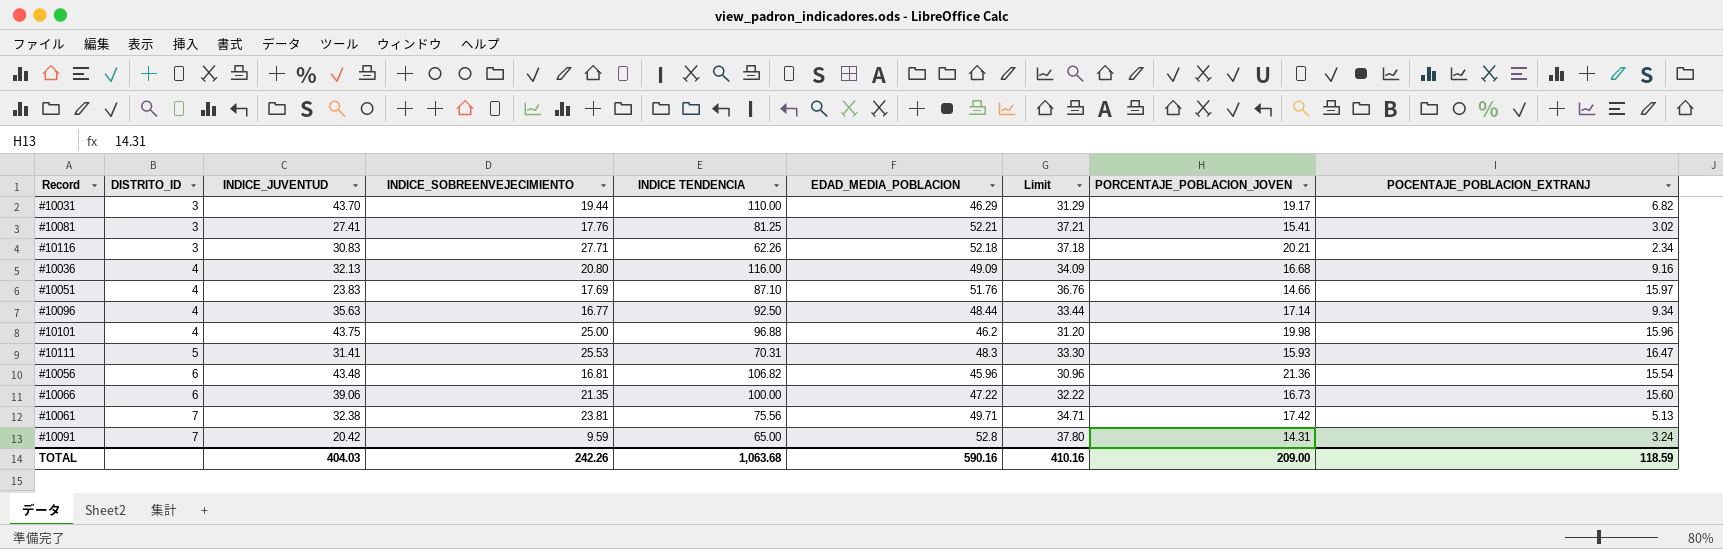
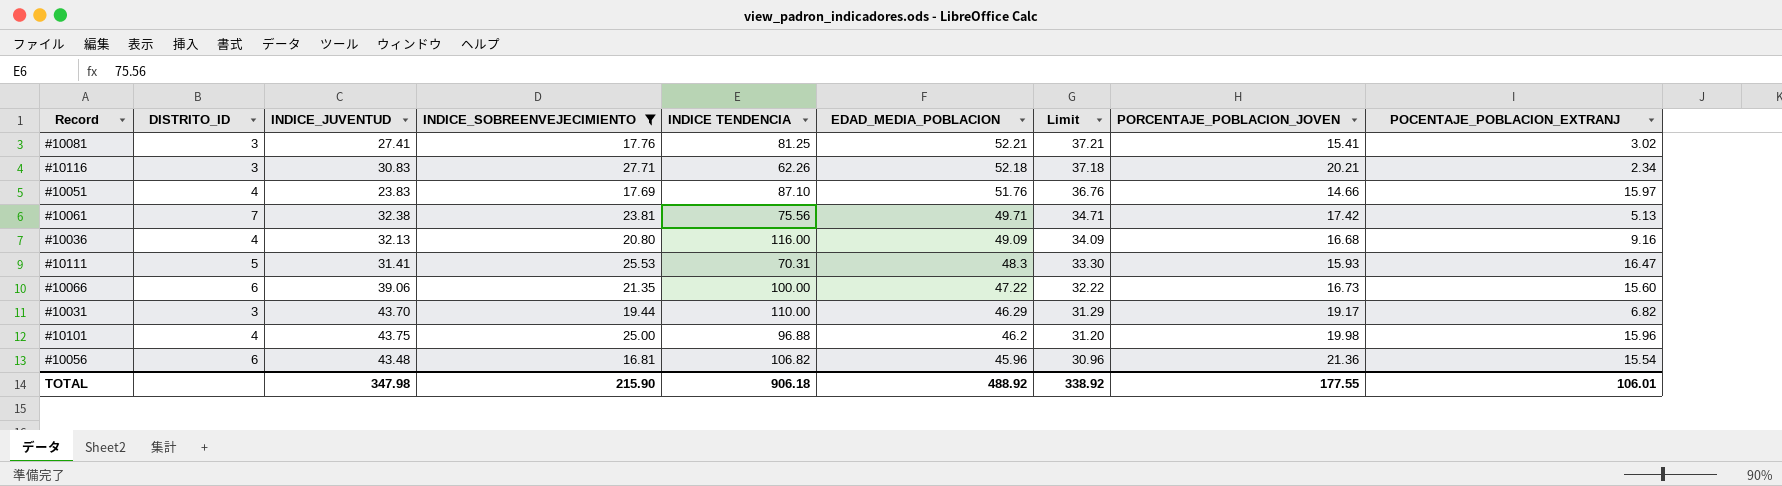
filter: none -> INDICE_SOBREENVEJECIMIENTO >= 16.81
row order: DISTRITO_ID ascending -> EDAD_MEDIA_POBLACION descending
TOTAL | INDICE_JUVENTUD: 404.03 -> 347.98
TOTAL | INDICE_SOBREENVEJECIMIENTO: 242.26 -> 215.90
TOTAL | INDICE TENDENCIA: 1,063.68 -> 906.18
TOTAL | EDAD_MEDIA_POBLACION: 590.16 -> 488.92
TOTAL | Limit: 410.16 -> 338.92
TOTAL | PORCENTAJE_POBLACION_JOVEN: 209.00 -> 177.55
TOTAL | POCENTAJE_POBLACION_EXTRANJ: 118.59 -> 106.01

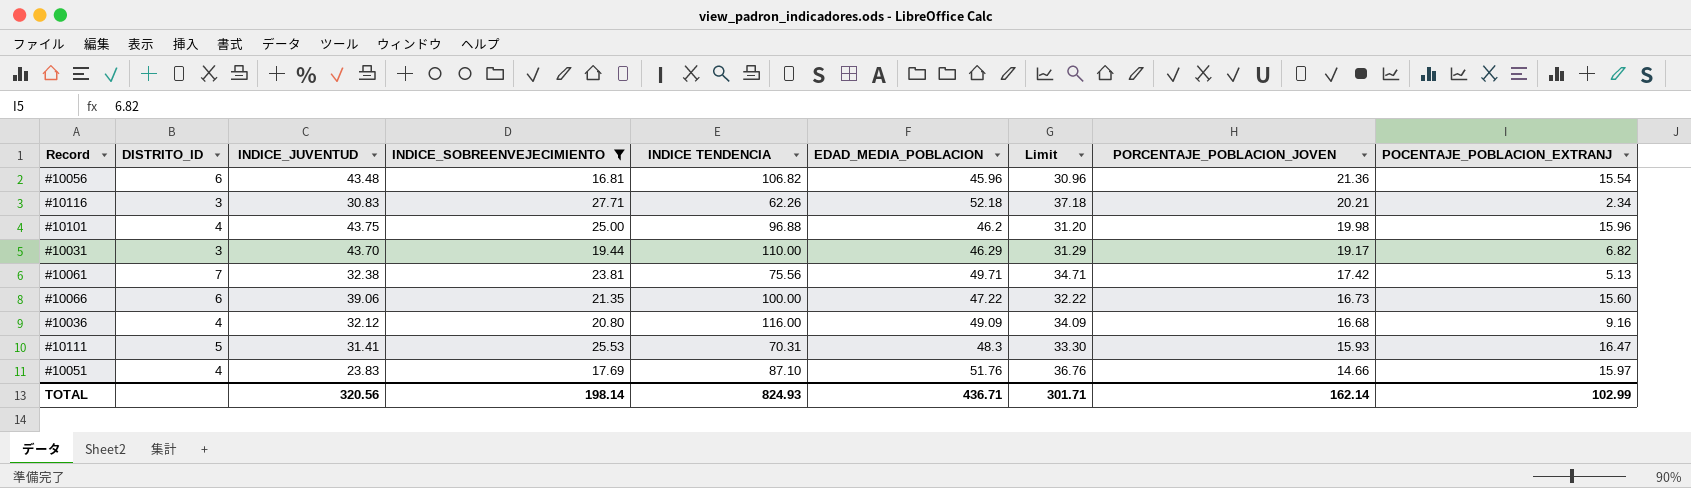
row order: EDAD_MEDIA_POBLACION descending -> PORCENTAJE_POBLACION_JOVEN descending
row #10081: 3 | 27.41 | 17.76 | 81.25 | 52.21 | 37.21 | 15.41 | 3.02 -> none
#10036 | INDICE_JUVENTUD: 32.13 -> 32.12
TOTAL | INDICE_JUVENTUD: 347.98 -> 320.56
TOTAL | INDICE_SOBREENVEJECIMIENTO: 215.90 -> 198.14
TOTAL | INDICE TENDENCIA: 906.18 -> 824.93
TOTAL | EDAD_MEDIA_POBLACION: 488.92 -> 436.71
TOTAL | Limit: 338.92 -> 301.71
TOTAL | PORCENTAJE_POBLACION_JOVEN: 177.55 -> 162.14
TOTAL | POCENTAJE_POBLACION_EXTRANJ: 106.01 -> 102.99

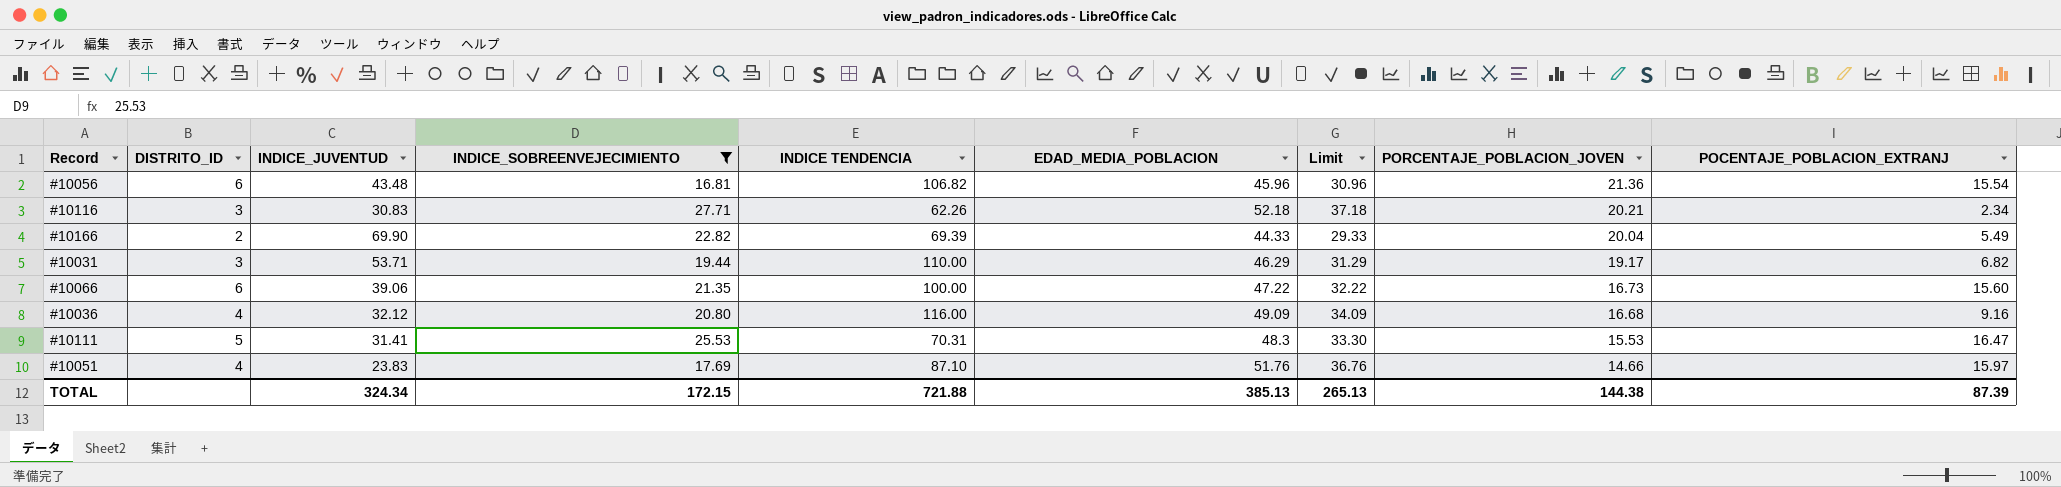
row #10101: 4 | 43.75 | 25.00 | 96.88 | 46.2 | 31.20 | 19.98 | 15.96 -> none
row #10061: 7 | 32.38 | 23.81 | 75.56 | 49.71 | 34.71 | 17.42 | 5.13 -> none
row #10166: none -> 2 | 69.90 | 22.82 | 69.39 | 44.33 | 29.33 | 20.04 | 5.49
#10031 | INDICE_JUVENTUD: 43.70 -> 53.71
#10111 | PORCENTAJE_POBLACION_JOVEN: 15.93 -> 15.53
TOTAL | INDICE_JUVENTUD: 320.56 -> 324.34
TOTAL | INDICE_SOBREENVEJECIMIENTO: 198.14 -> 172.15
TOTAL | INDICE TENDENCIA: 824.93 -> 721.88
TOTAL | EDAD_MEDIA_POBLACION: 436.71 -> 385.13
TOTAL | Limit: 301.71 -> 265.13
TOTAL | PORCENTAJE_POBLACION_JOVEN: 162.14 -> 144.38
TOTAL | POCENTAJE_POBLACION_EXTRANJ: 102.99 -> 87.39

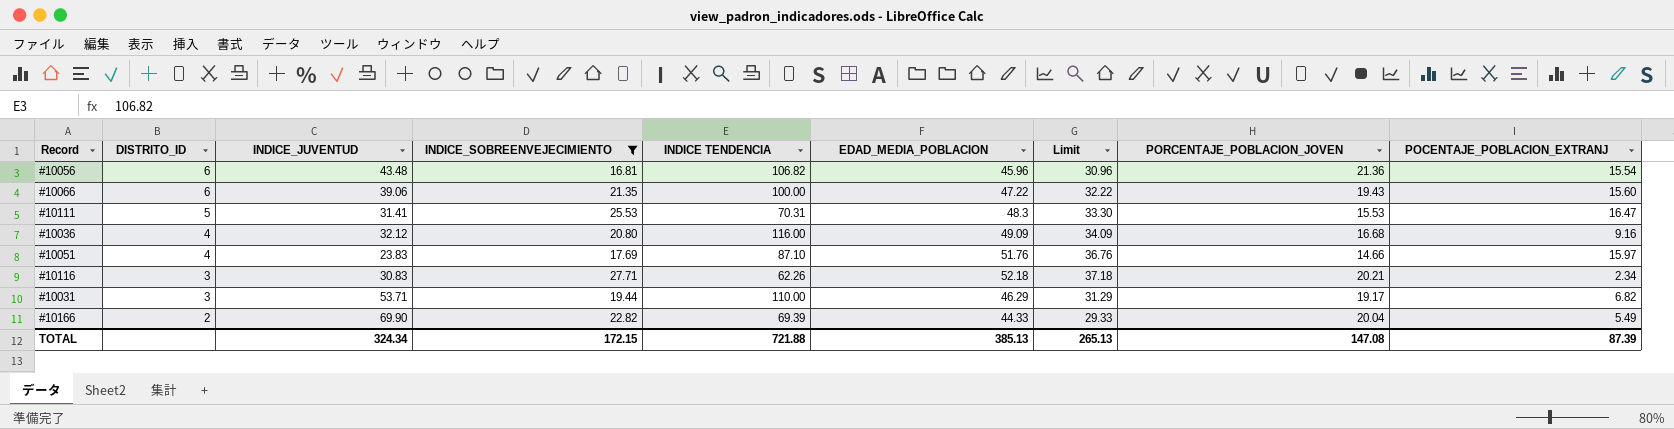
row order: PORCENTAJE_POBLACION_JOVEN descending -> DISTRITO_ID descending
#10066 | PORCENTAJE_POBLACION_JOVEN: 16.73 -> 19.43
TOTAL | PORCENTAJE_POBLACION_JOVEN: 144.38 -> 147.08

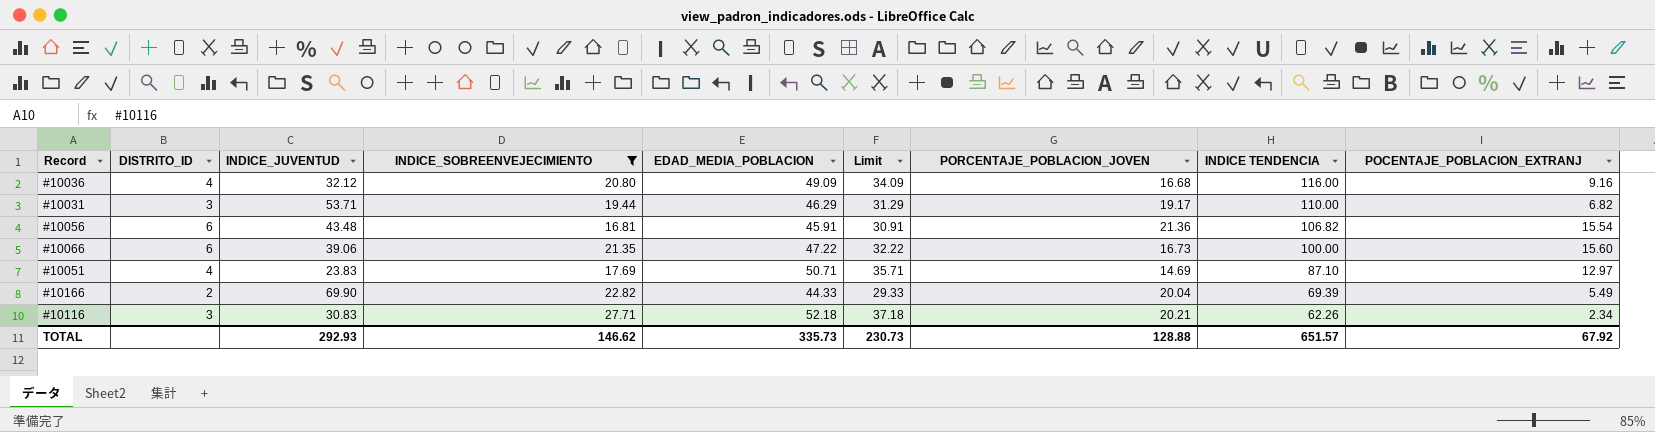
row order: DISTRITO_ID descending -> INDICE TENDENCIA descending
column INDICE TENDENCIA | position: 5 -> 8
row #10111: 5 | 31.41 | 25.53 | 70.31 | 48.3 | 33.30 | 15.53 | 16.47 -> none
#10056 | EDAD_MEDIA_POBLACION: 45.96 -> 45.91
#10056 | Limit: 30.96 -> 30.91
#10066 | PORCENTAJE_POBLACION_JOVEN: 19.43 -> 16.73
#10051 | EDAD_MEDIA_POBLACION: 51.76 -> 50.71
#10051 | Limit: 36.76 -> 35.71
#10051 | PORCENTAJE_POBLACION_JOVEN: 14.66 -> 14.69
#10051 | POCENTAJE_POBLACION_EXTRANJ: 15.97 -> 12.97
TOTAL | INDICE_JUVENTUD: 324.34 -> 292.93
TOTAL | INDICE_SOBREENVEJECIMIENTO: 172.15 -> 146.62
TOTAL | EDAD_MEDIA_POBLACION: 385.13 -> 335.73
TOTAL | Limit: 265.13 -> 230.73
TOTAL | PORCENTAJE_POBLACION_JOVEN: 147.08 -> 128.88
TOTAL | INDICE TENDENCIA: 721.88 -> 651.57
TOTAL | POCENTAJE_POBLACION_EXTRANJ: 87.39 -> 67.92

